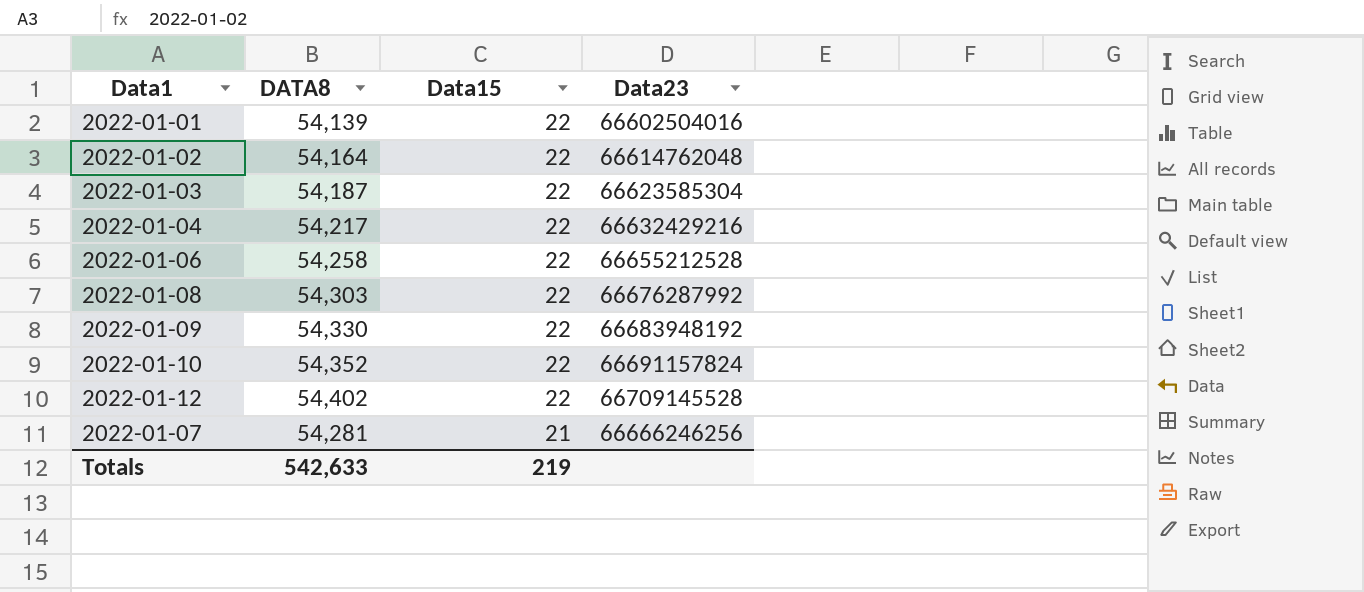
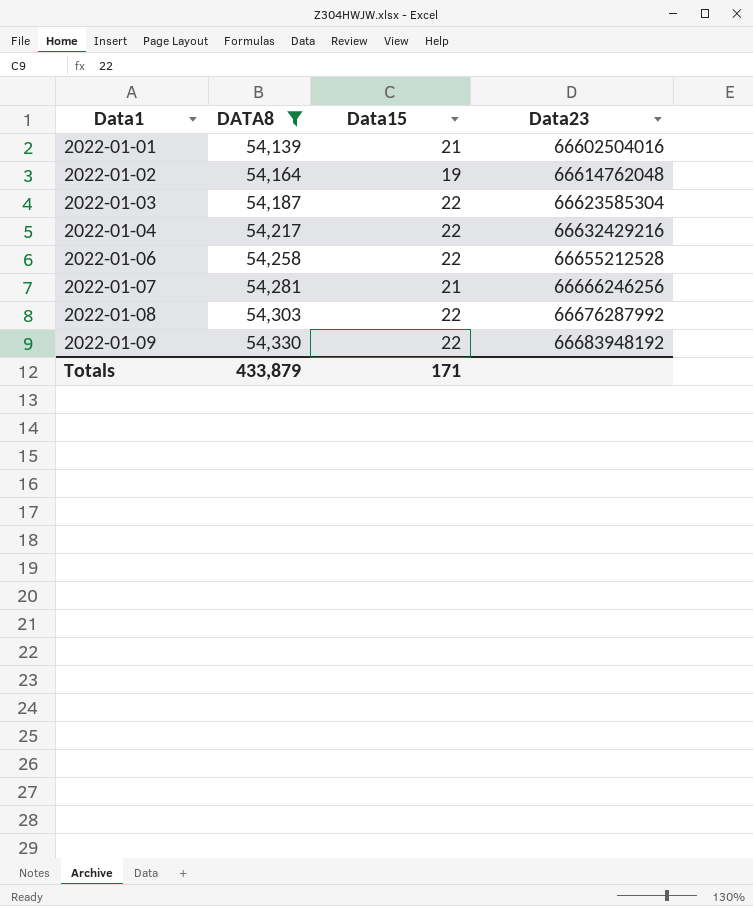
filter: none -> DATA8 <= 54,330
row order: Data15 descending -> Data1 ascending
2022-01-01 | Data15: 22 -> 21
2022-01-02 | Data15: 22 -> 19
Totals | DATA8: 542,633 -> 433,879
Totals | Data15: 219 -> 171

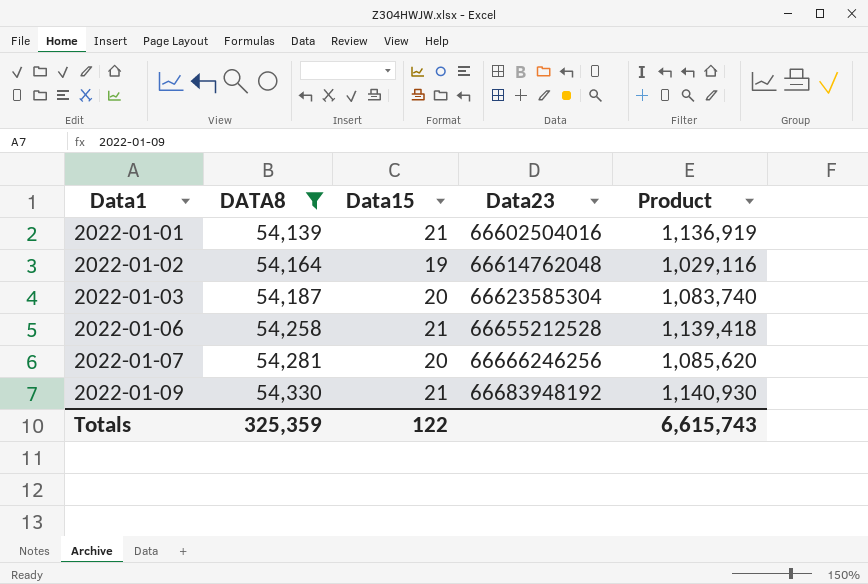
column Product | formula: none -> [DATA8] * [Data15]
row 2022-01-04: 54,217 | 22 | 66632429216 -> none
row 2022-01-08: 54,303 | 22 | 66676287992 -> none
2022-01-03 | Data15: 22 -> 20
2022-01-06 | Data15: 22 -> 21
2022-01-07 | Data15: 21 -> 20
2022-01-09 | Data15: 22 -> 21
Totals | DATA8: 433,879 -> 325,359
Totals | Data15: 171 -> 122

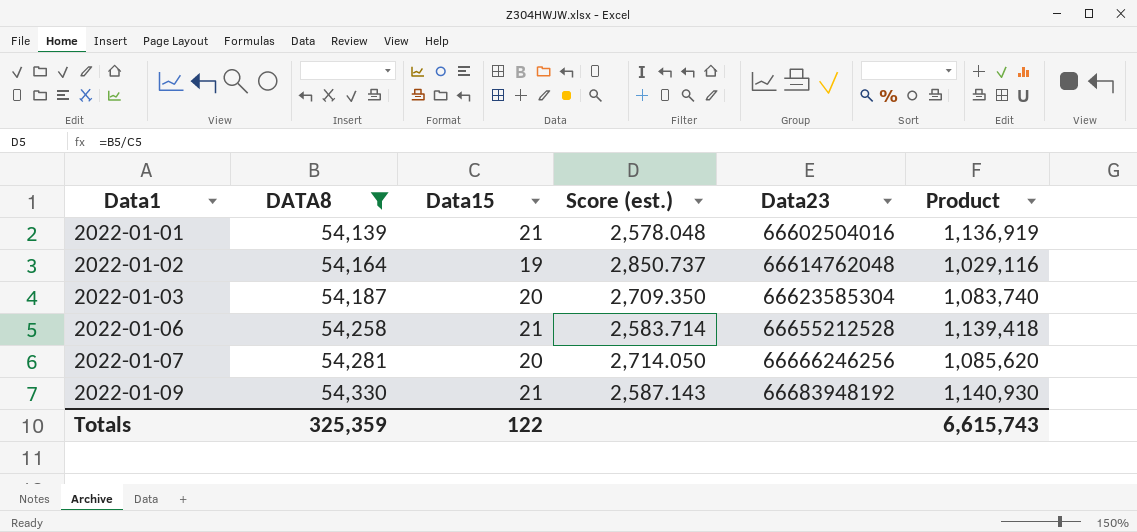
column Score (est.) | formula: none -> [DATA8] / [Data15]

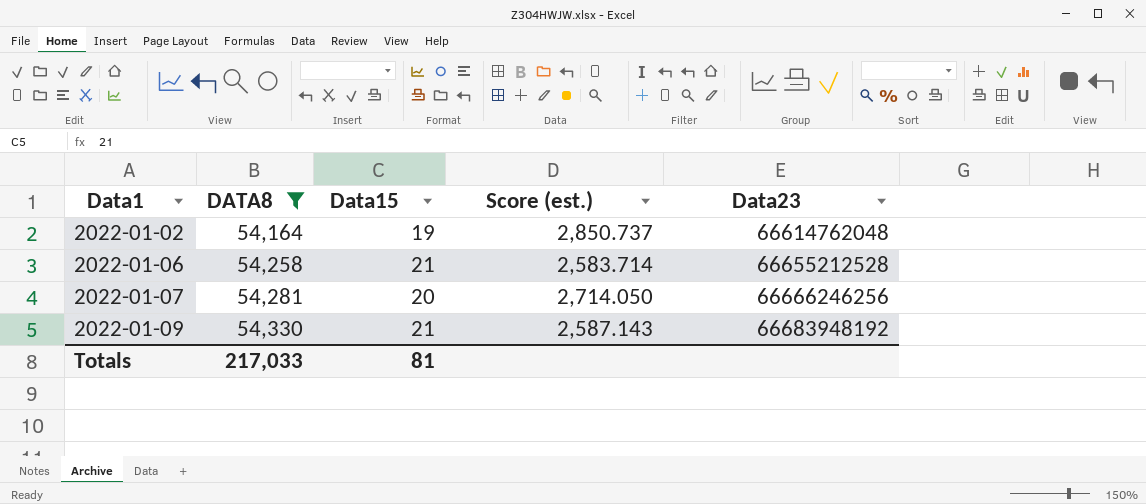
column Product | formula: [DATA8] * [Data15] -> none
row 2022-01-01: 54,139 | 21 | 2,578.048 | 66602504016 | 1,136,919 -> none
row 2022-01-03: 54,187 | 20 | 2,709.350 | 66623585304 | 1,083,740 -> none
Totals | DATA8: 325,359 -> 217,033
Totals | Data15: 122 -> 81

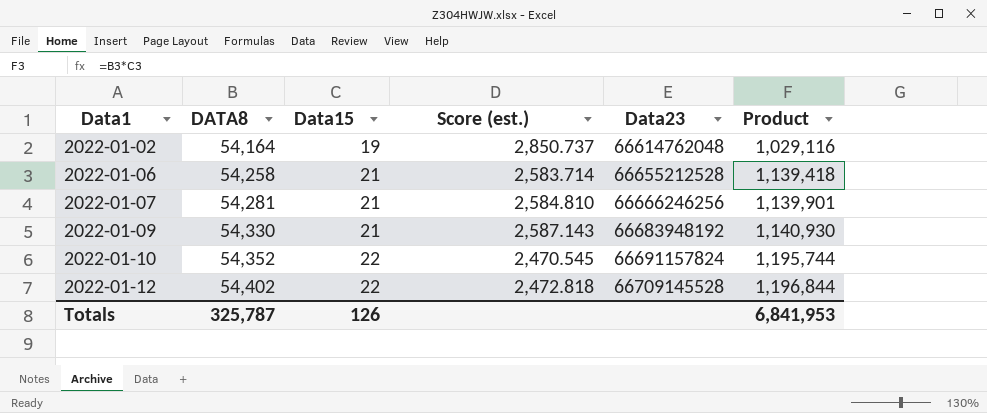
filter: DATA8 <= 54,330 -> none
column Product | formula: none -> [DATA8] * [Data15]
2022-01-07 | Data15: 20 -> 21
2022-01-07 | Score (est.): 2,714.050 -> 2,584.810
Totals | DATA8: 217,033 -> 325,787
Totals | Data15: 81 -> 126

